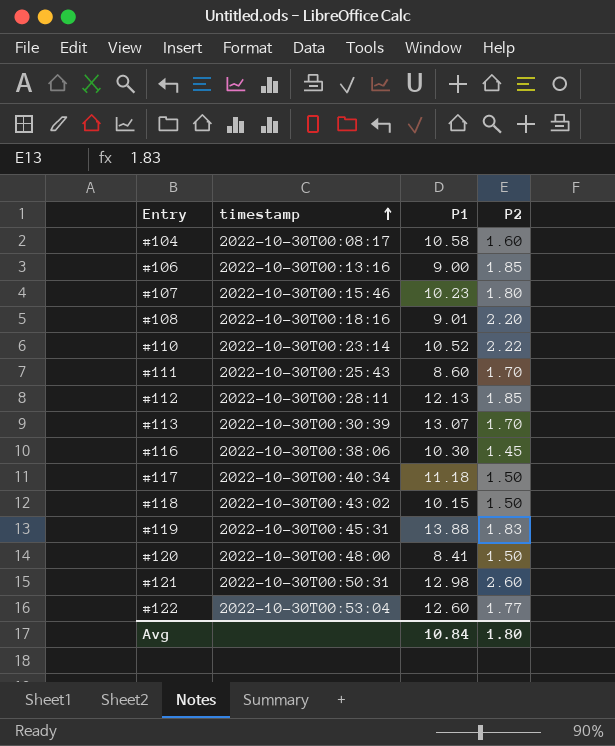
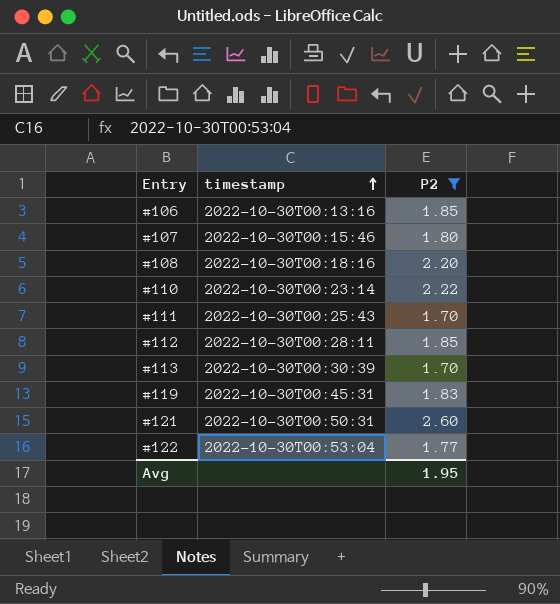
filter: none -> P2 >= 1.70
column P1 | position: 3 -> none
Avg | P2: 1.80 -> 1.95

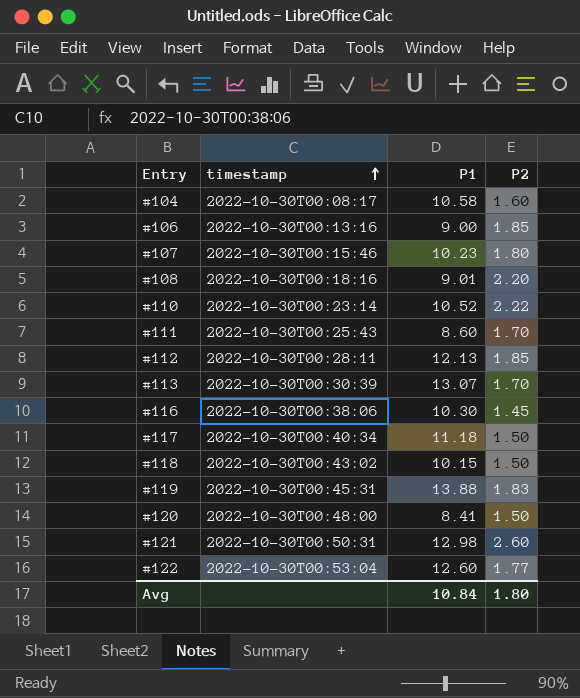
filter: P2 >= 1.70 -> none
column P1 | position: none -> 3
Avg | P2: 1.95 -> 1.80

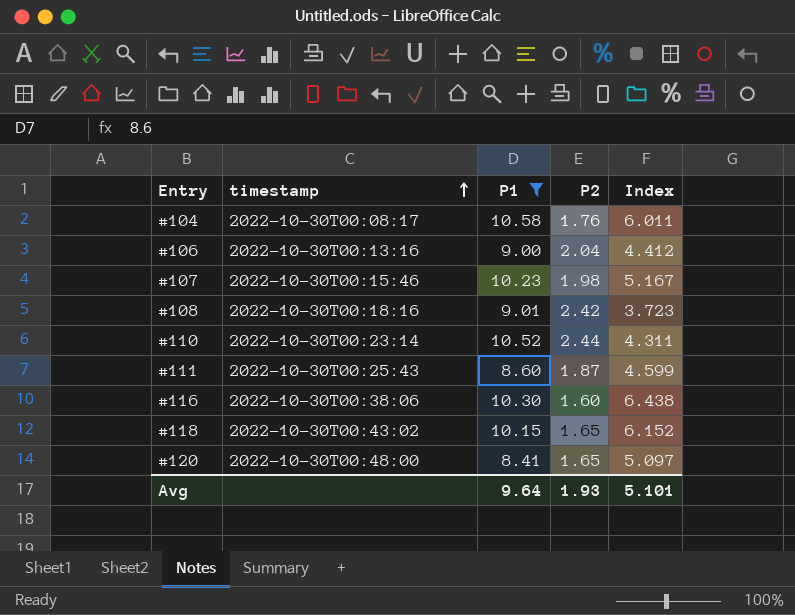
filter: none -> P1 <= 10.58
column Index | formula: none -> [P1] / [P2]
#104 | P2: 1.60 -> 1.76
#106 | P2: 1.85 -> 2.04
#107 | P2: 1.80 -> 1.98
#108 | P2: 2.20 -> 2.42
#110 | P2: 2.22 -> 2.44
#111 | P2: 1.70 -> 1.87
#116 | P2: 1.45 -> 1.60
#118 | P2: 1.50 -> 1.65
#120 | P2: 1.50 -> 1.65
Avg | P1: 10.84 -> 9.64
Avg | P2: 1.80 -> 1.93

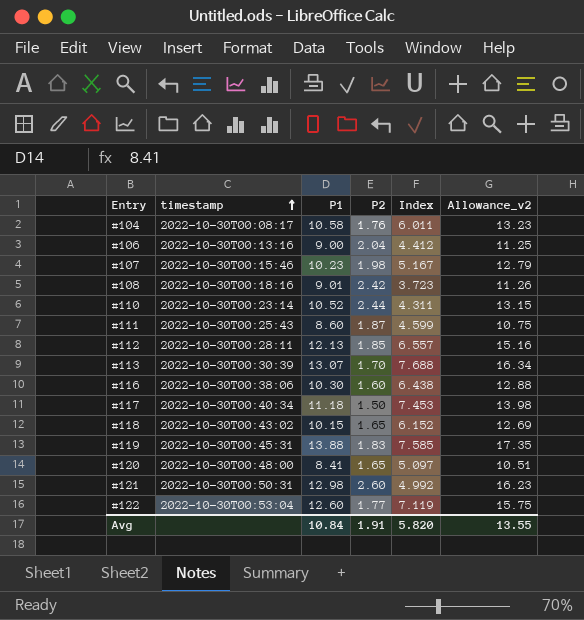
filter: P1 <= 10.58 -> none
column Allowance_v2 | formula: none -> [P1] * 1.25
Avg | P1: 9.64 -> 10.84
Avg | P2: 1.93 -> 1.91
Avg | Index: 5.101 -> 5.820

